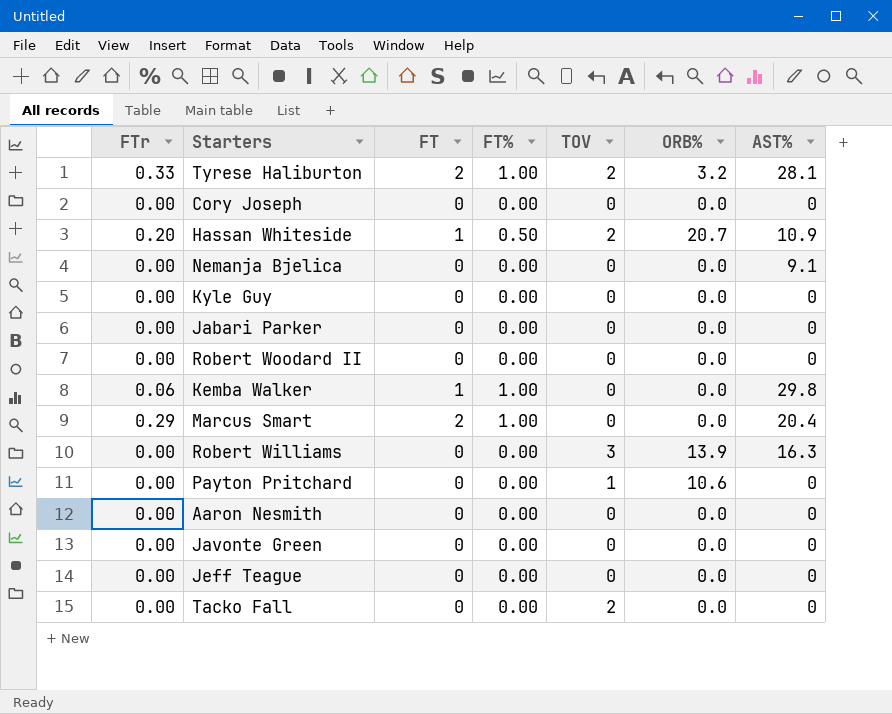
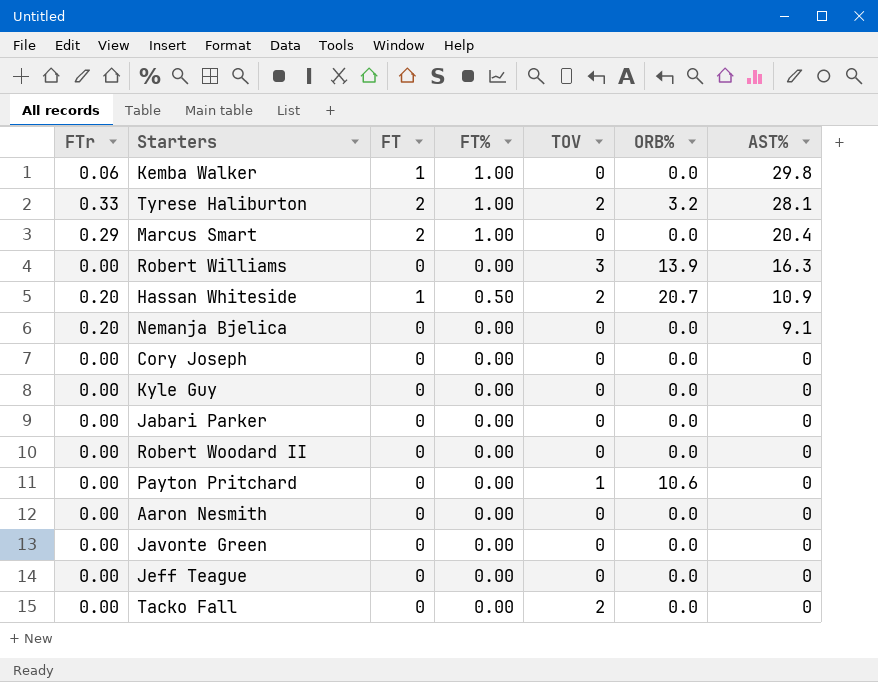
row order: none -> AST% descending
Nemanja Bjelica | FTr: 0.00 -> 0.20

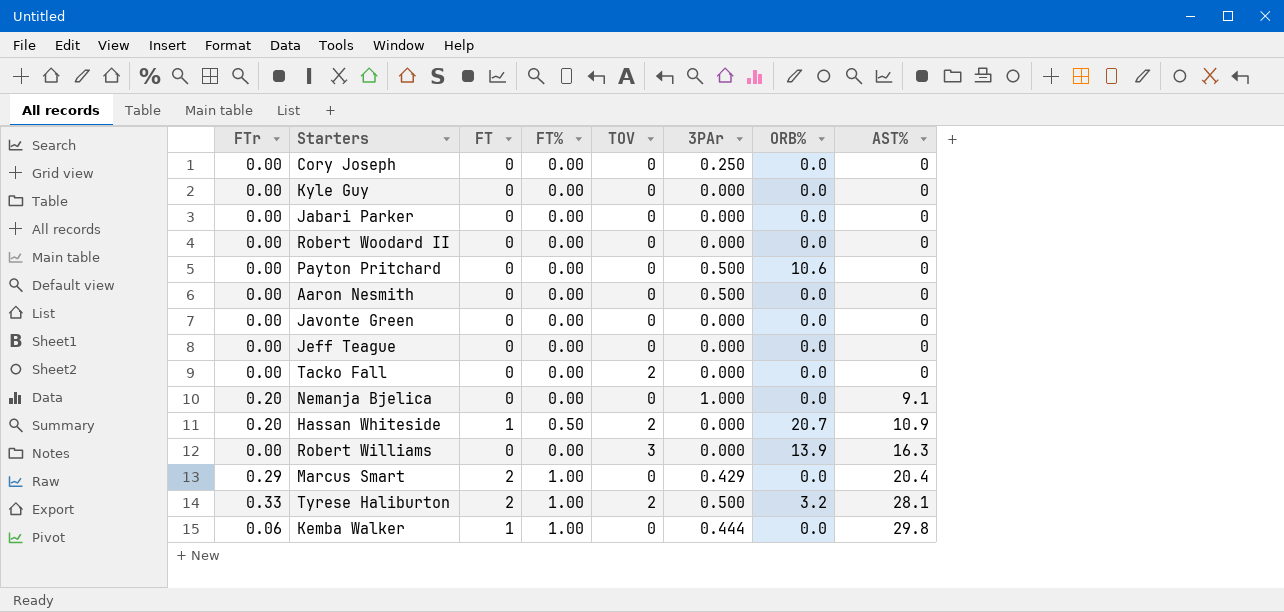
row order: AST% descending -> AST% ascending
column 3PAr | position: none -> 6
Payton Pritchard | TOV: 1 -> 0

